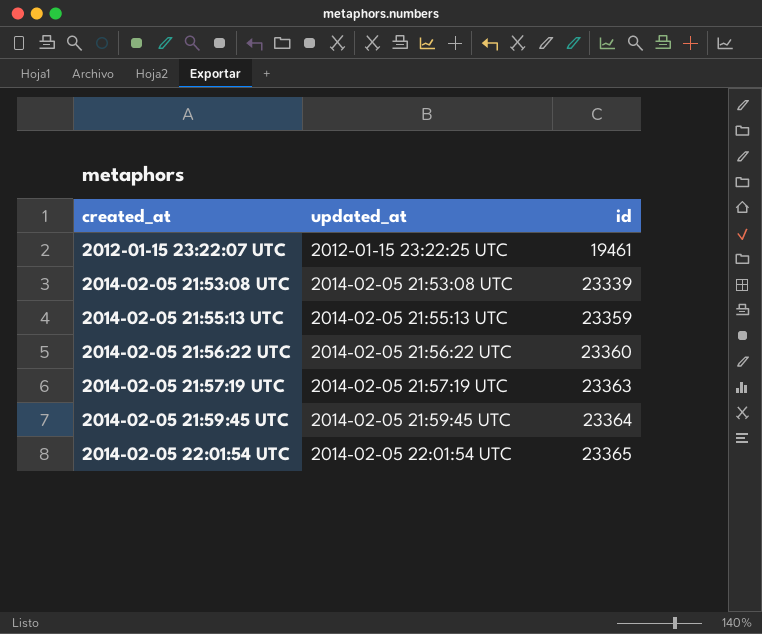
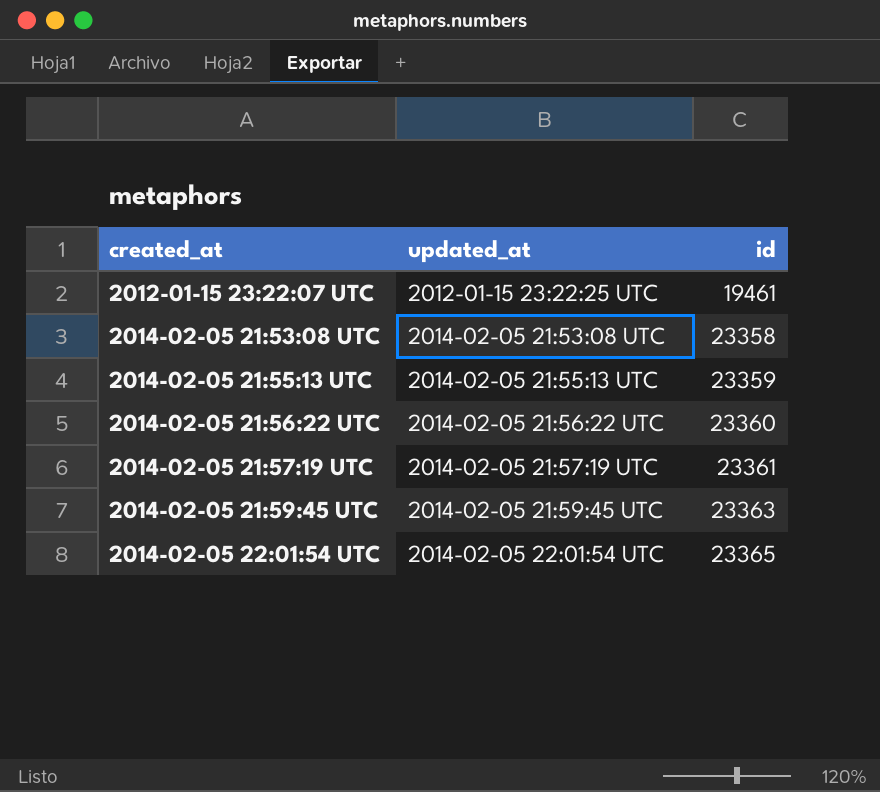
2014-02-05 21:53:08 UTC | id: 23339 -> 23358
2014-02-05 21:57:19 UTC | id: 23363 -> 23361
2014-02-05 21:59:45 UTC | id: 23364 -> 23363

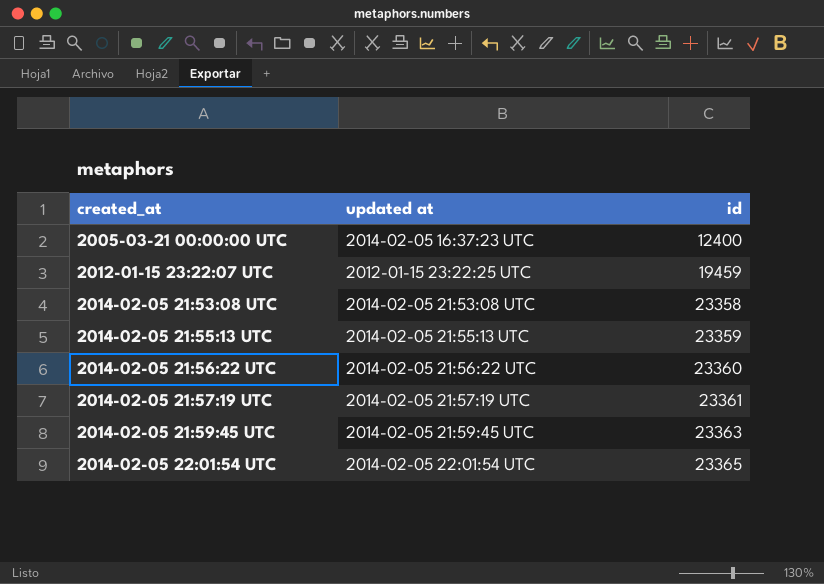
column name: updated_at -> updated at
row 2005-03-21 00:00:00 UTC: none -> 2014-02-05 16:37:23 UTC | 12400
2012-01-15 23:22:07 UTC | id: 19461 -> 19459

